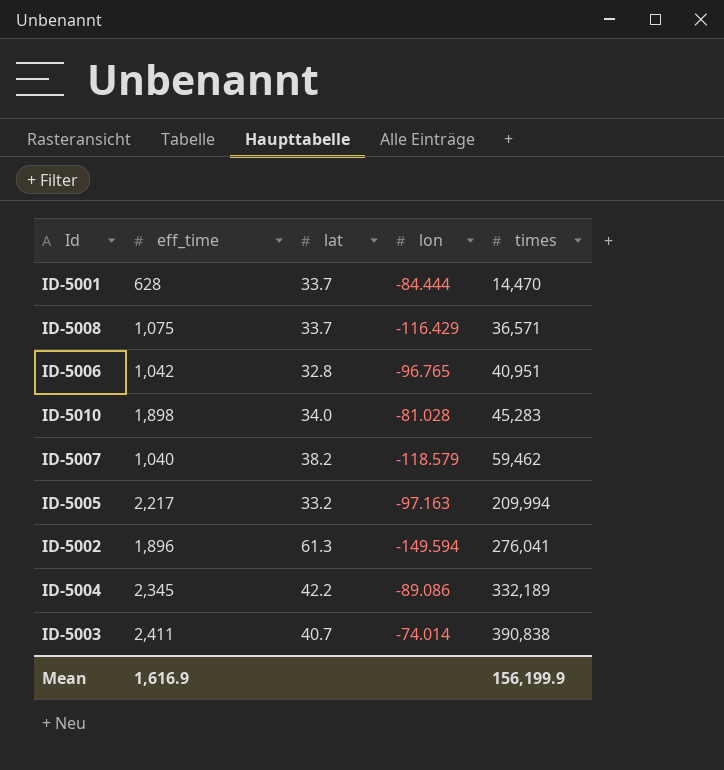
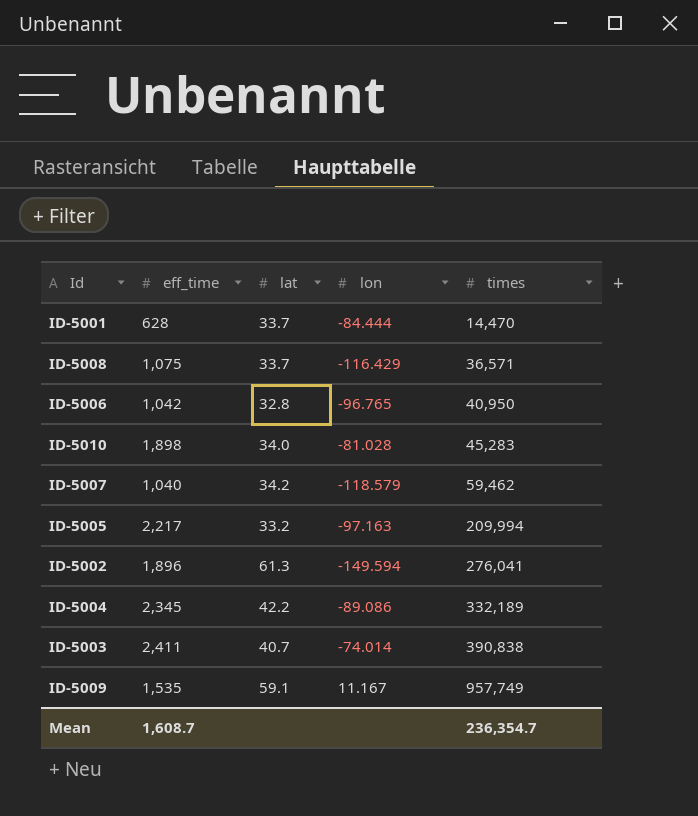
ID-5006 | times: 40,951 -> 40,950
ID-5007 | lat: 38.2 -> 34.2
row ID-5009: none -> 1,535 | 59.1 | 11.167 | 957,749
Mean | eff_time: 1,616.9 -> 1,608.7
Mean | times: 156,199.9 -> 236,354.7

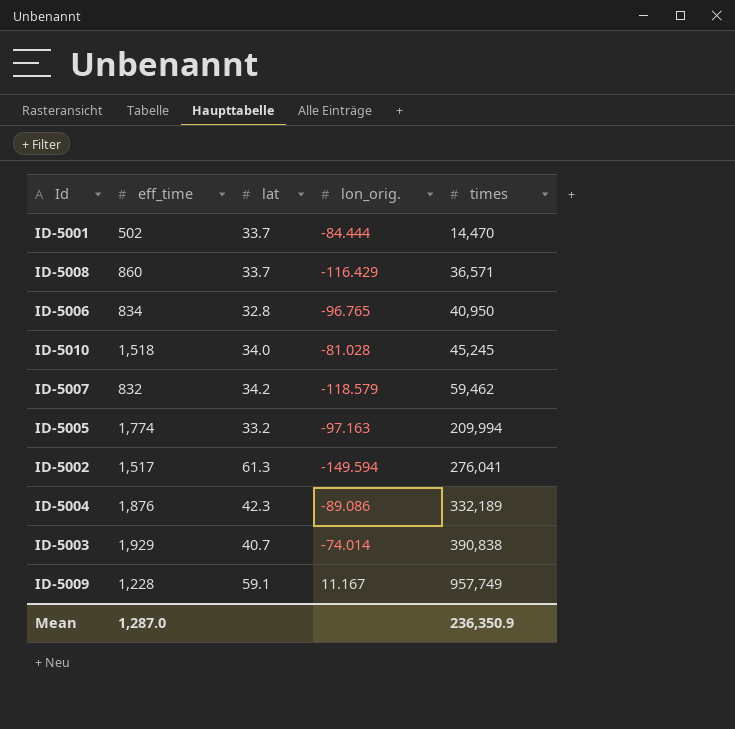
column name: lon -> lon_orig.
ID-5001 | eff_time: 628 -> 502
ID-5008 | eff_time: 1,075 -> 860
ID-5006 | eff_time: 1,042 -> 834
ID-5010 | eff_time: 1,898 -> 1,518
ID-5010 | times: 45,283 -> 45,245
ID-5007 | eff_time: 1,040 -> 832
ID-5005 | eff_time: 2,217 -> 1,774
ID-5002 | eff_time: 1,896 -> 1,517
ID-5004 | eff_time: 2,345 -> 1,876
ID-5004 | lat: 42.2 -> 42.3
ID-5003 | eff_time: 2,411 -> 1,929
ID-5009 | eff_time: 1,535 -> 1,228
Mean | eff_time: 1,608.7 -> 1,287.0
Mean | times: 236,354.7 -> 236,350.9

